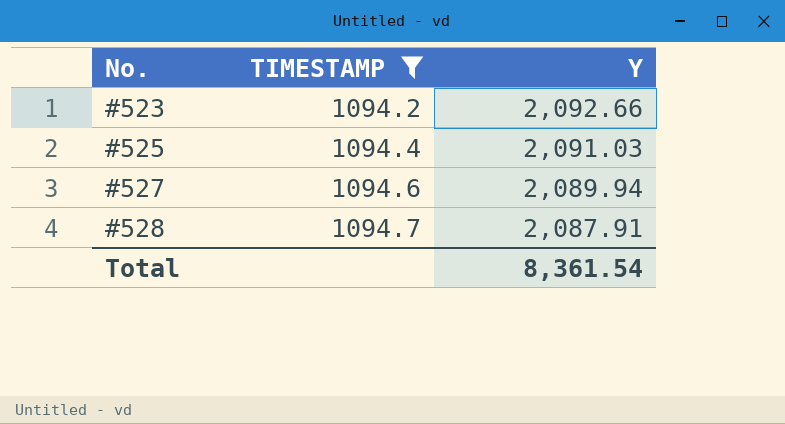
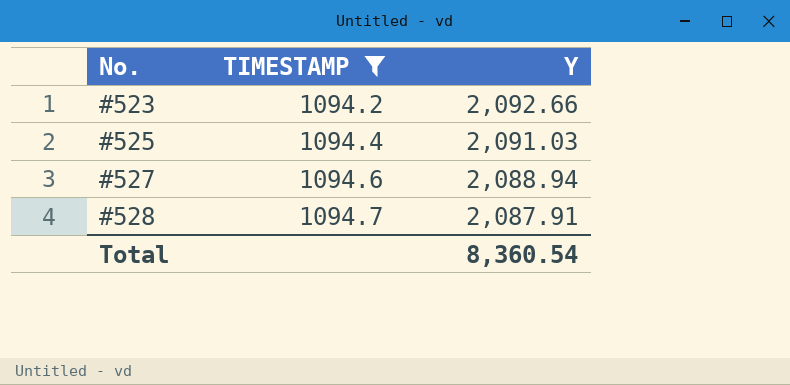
#527 | Y: 2,089.94 -> 2,088.94
Total | Y: 8,361.54 -> 8,360.54

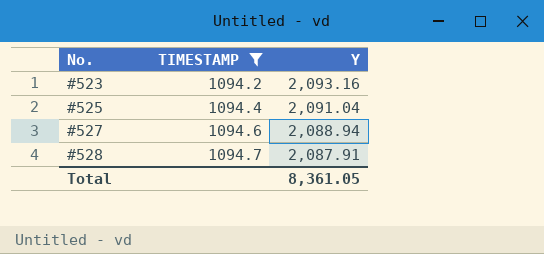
#523 | Y: 2,092.66 -> 2,093.16
#525 | Y: 2,091.03 -> 2,091.04
Total | Y: 8,360.54 -> 8,361.05

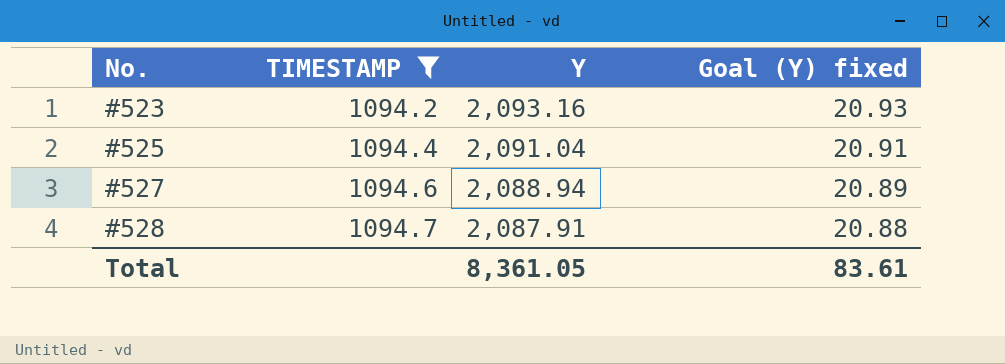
column Goal (Y) fixed | formula: none -> [Y] * 0.01

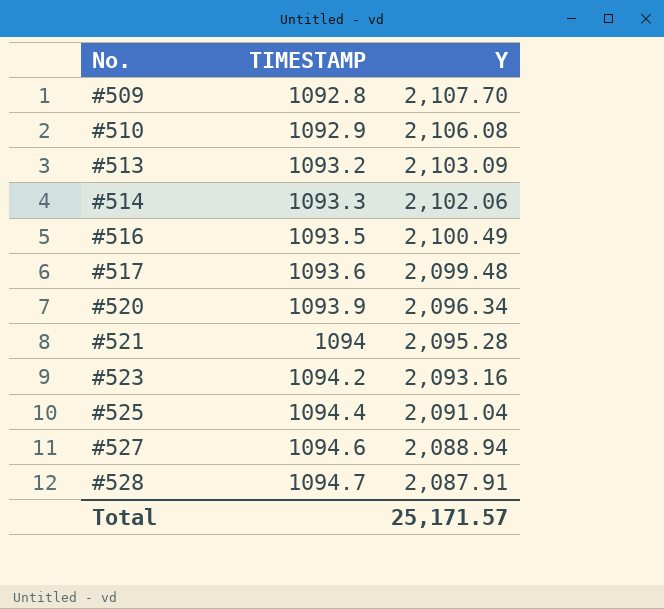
filter: TIMESTAMP >= 1094.2 -> none
column Goal (Y) fixed | formula: [Y] * 0.01 -> none
Total | Y: 8,361.05 -> 25,171.57

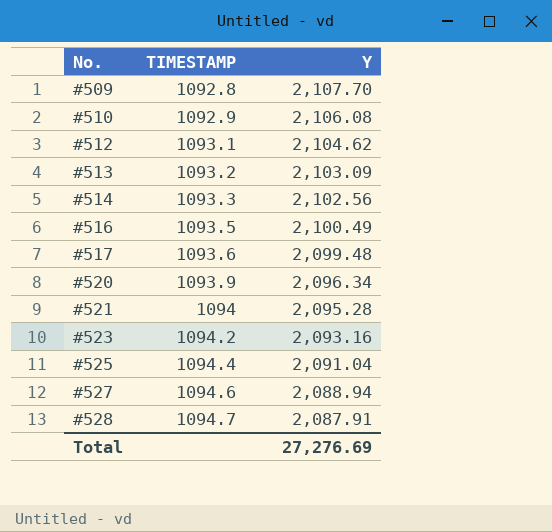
row #512: none -> 1093.1 | 2,104.62
#514 | Y: 2,102.06 -> 2,102.56
Total | Y: 25,171.57 -> 27,276.69

